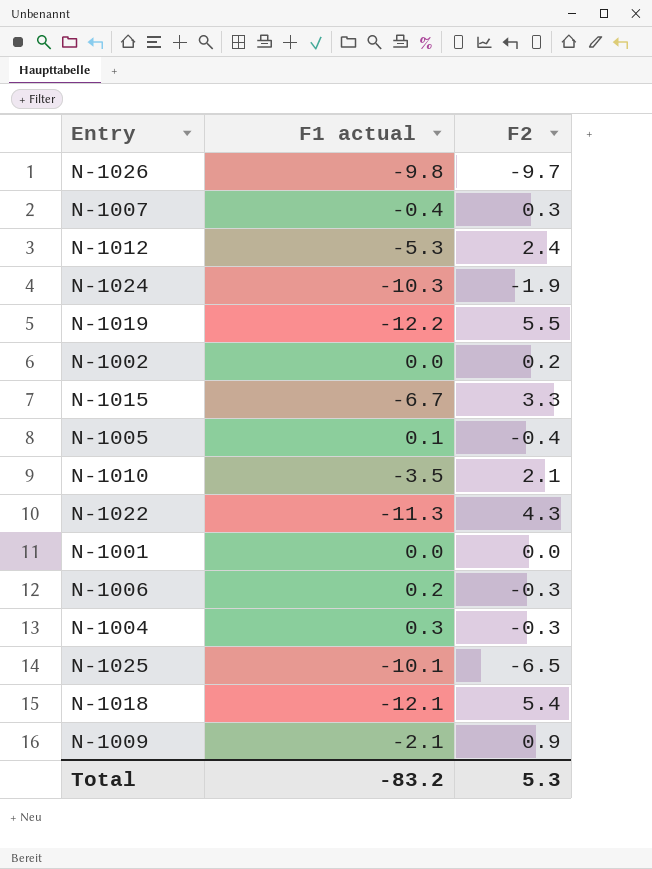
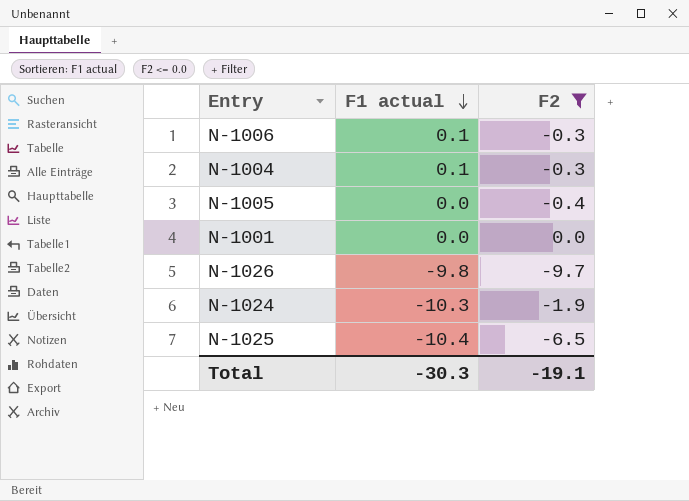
filter: none -> F2 <= 0.0
row order: none -> F1 actual descending
N-1006 | F1 actual: 0.2 -> 0.1
N-1004 | F1 actual: 0.3 -> 0.1
N-1005 | F1 actual: 0.1 -> 0.0
N-1025 | F1 actual: -10.1 -> -10.4
Total | F1 actual: -83.2 -> -30.3
Total | F2: 5.3 -> -19.1

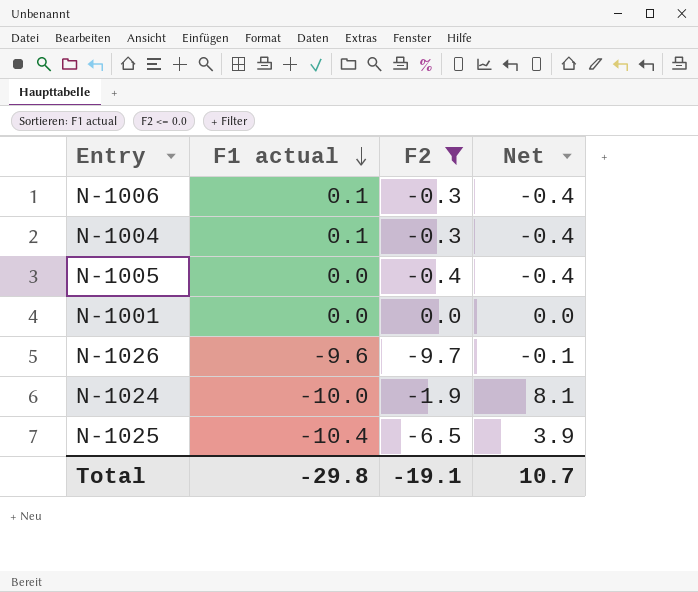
column Net | formula: none -> [F2] - [F1 actual]
N-1026 | F1 actual: -9.8 -> -9.6
N-1024 | F1 actual: -10.3 -> -10.0
Total | F1 actual: -30.3 -> -29.8

